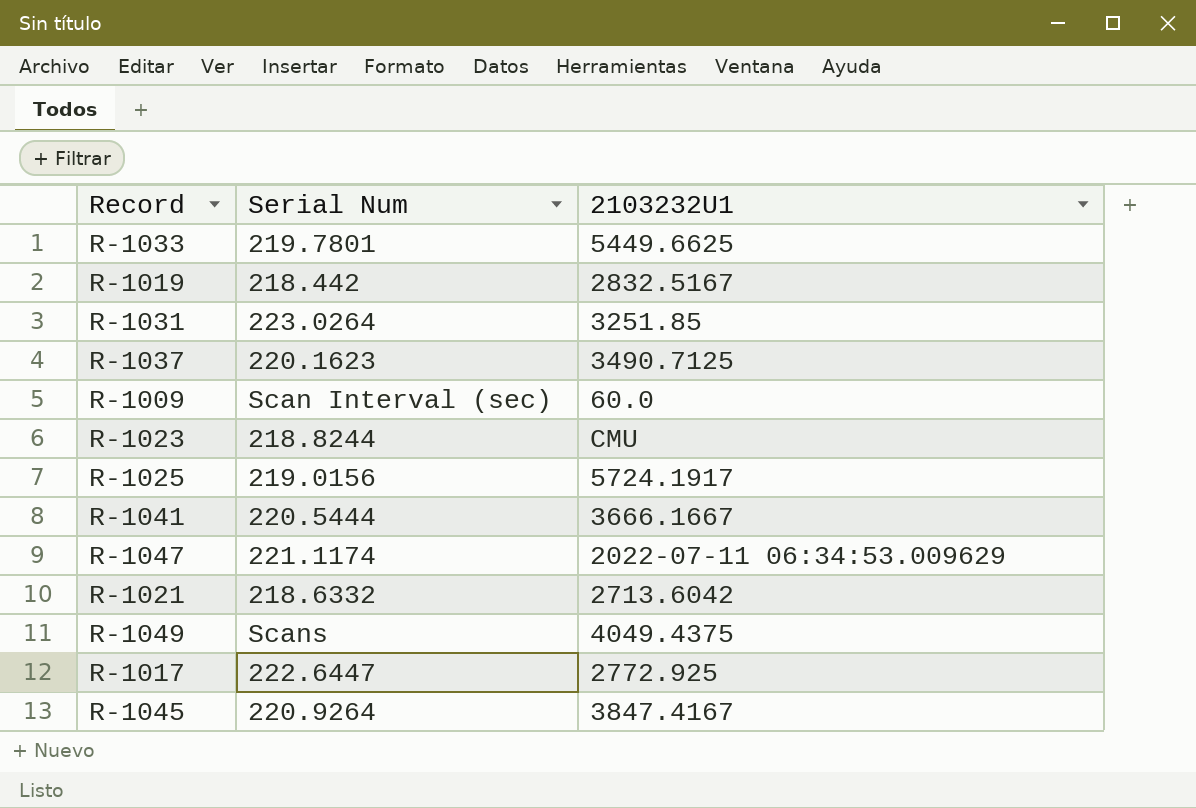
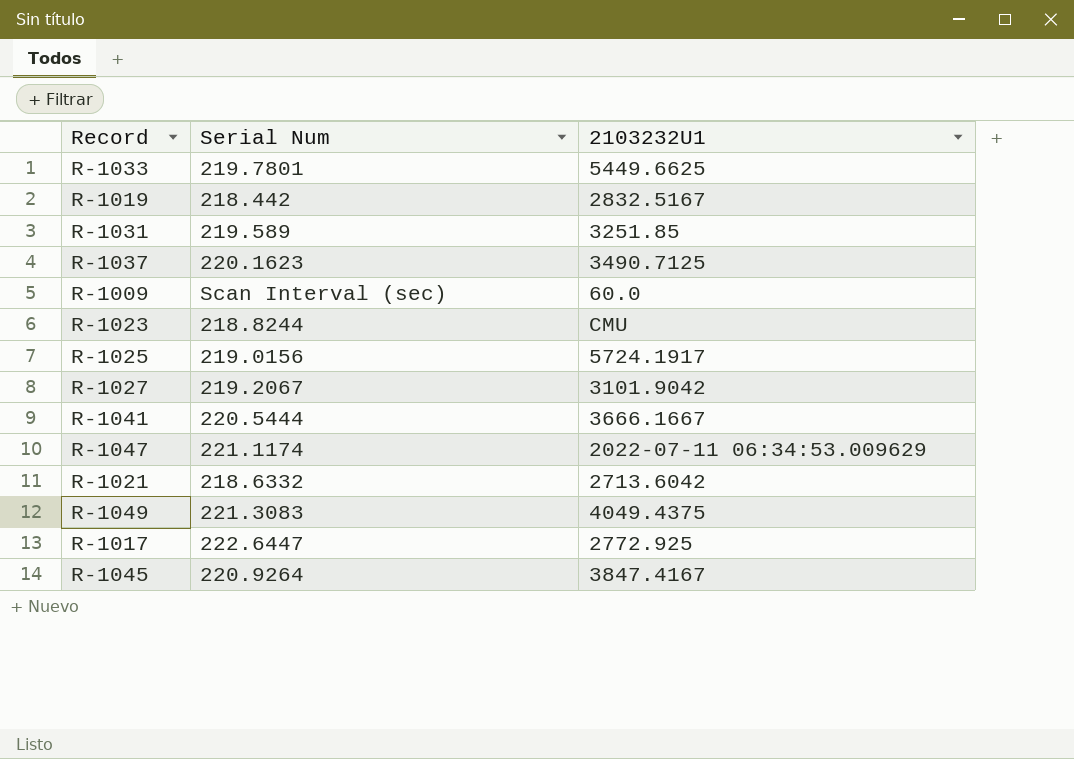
R-1031 | Serial Num: 223.0264 -> 219.589
row R-1027: none -> 219.2067 | 3101.9042
R-1049 | Serial Num: Scans -> 221.3083

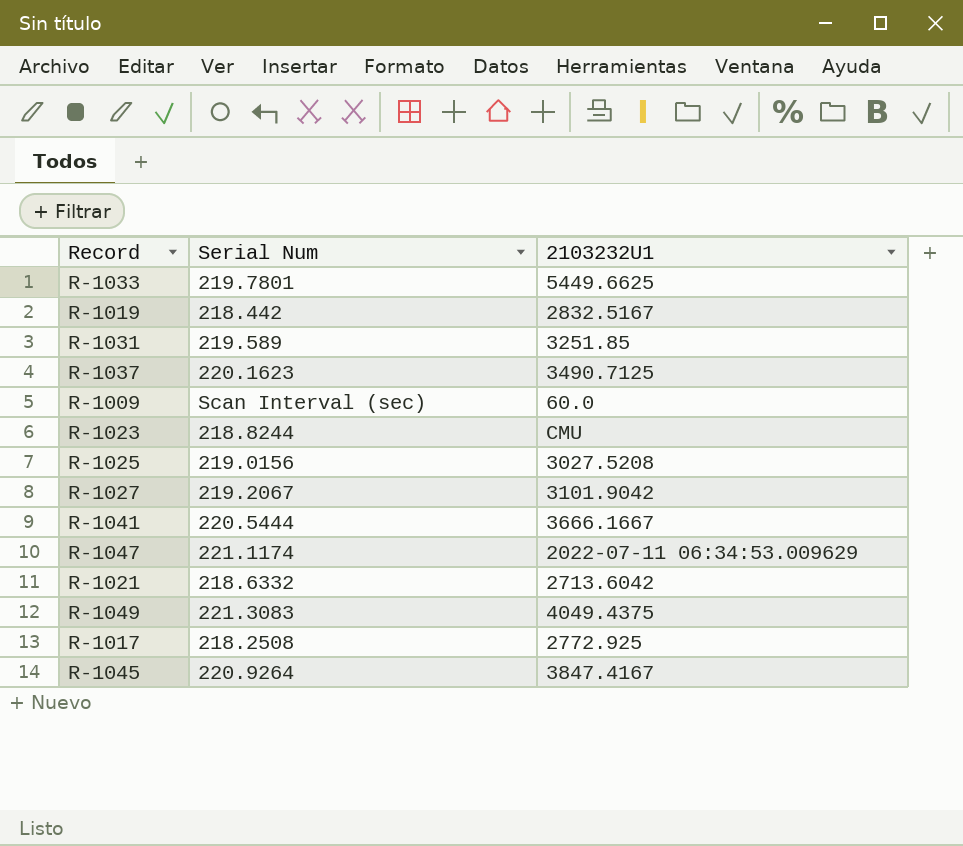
R-1025 | 2103232U1: 5724.1917 -> 3027.5208
R-1017 | Serial Num: 222.6447 -> 218.2508

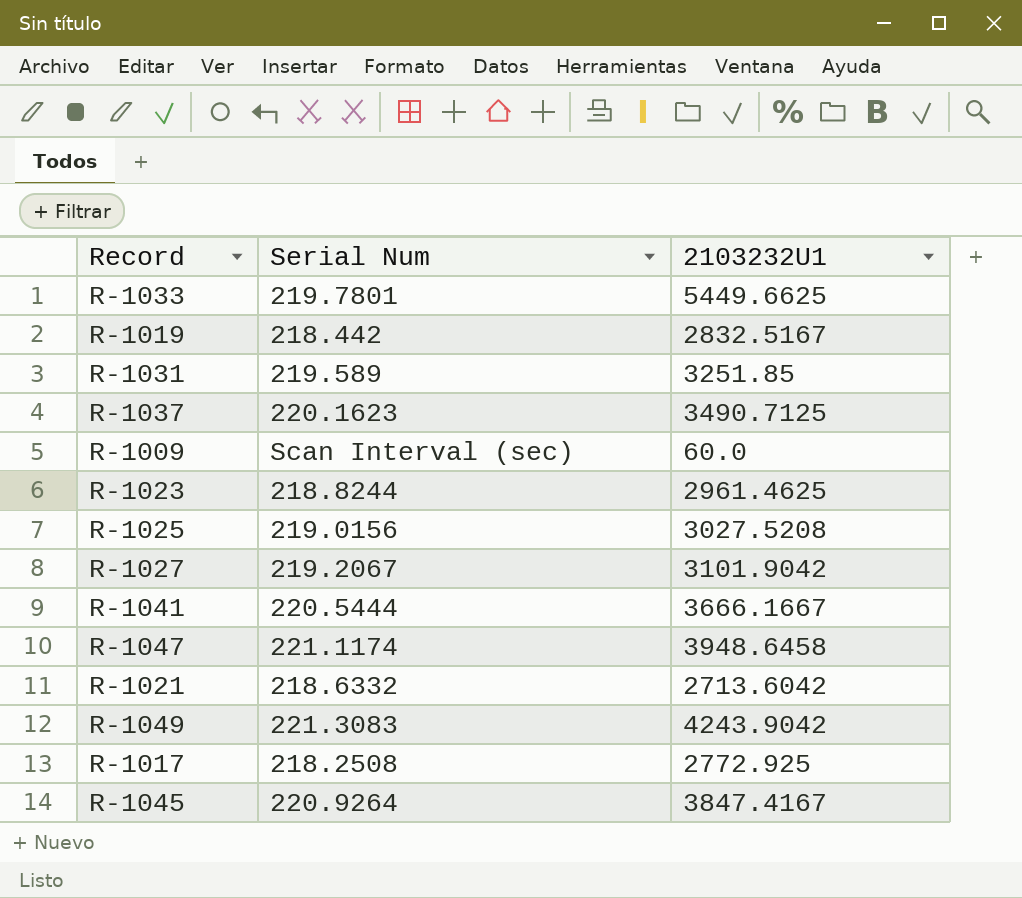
R-1023 | 2103232U1: CMU -> 2961.4625
R-1047 | 2103232U1: 2022-07-11 06:34:53.009629 -> 3948.6458
R-1049 | 2103232U1: 4049.4375 -> 4243.9042

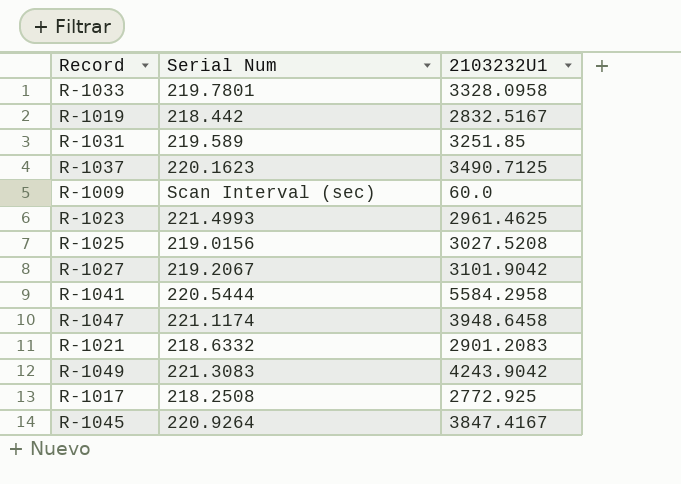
R-1033 | 2103232U1: 5449.6625 -> 3328.0958
R-1023 | Serial Num: 218.8244 -> 221.4993
R-1041 | 2103232U1: 3666.1667 -> 5584.2958
R-1021 | 2103232U1: 2713.6042 -> 2901.2083

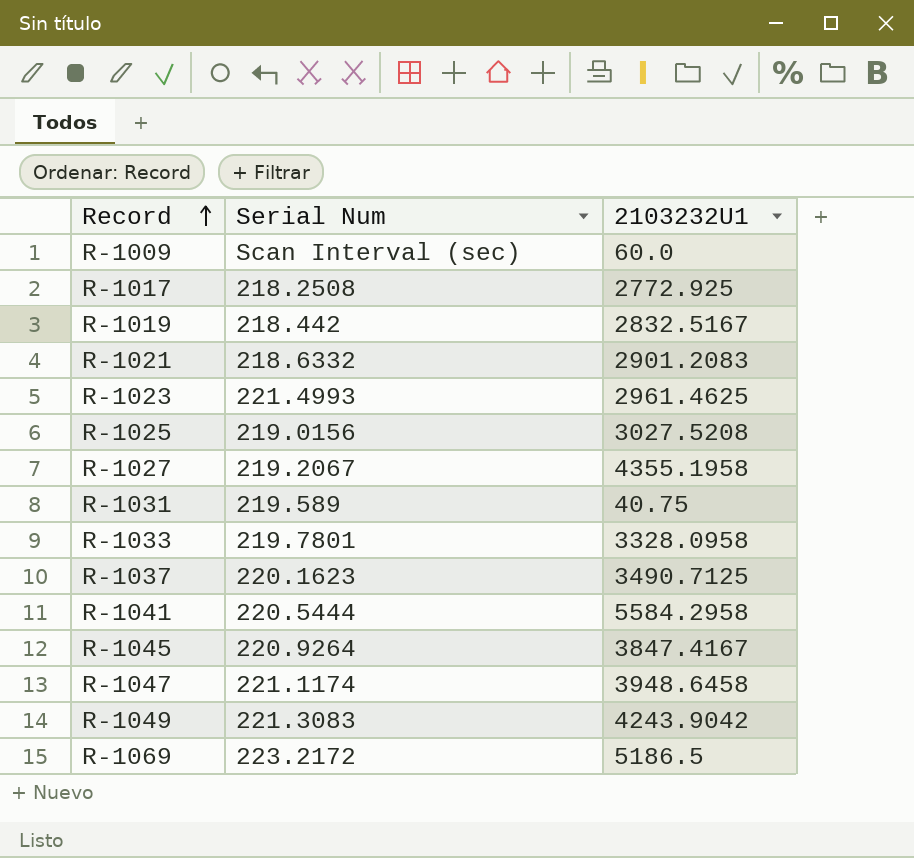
row order: none -> Record ascending
R-1027 | 2103232U1: 3101.9042 -> 4355.1958
R-1031 | 2103232U1: 3251.85 -> 40.75
row R-1069: none -> 223.2172 | 5186.5

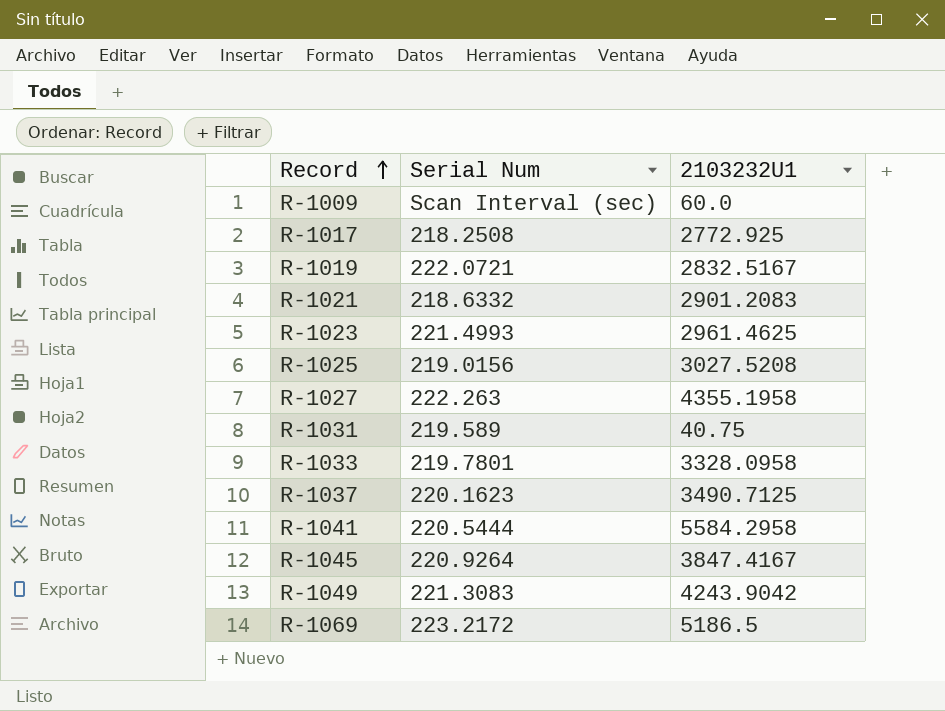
row R-1047: 221.1174 | 3948.6458 -> none
R-1019 | Serial Num: 218.442 -> 222.0721
R-1027 | Serial Num: 219.2067 -> 222.263

